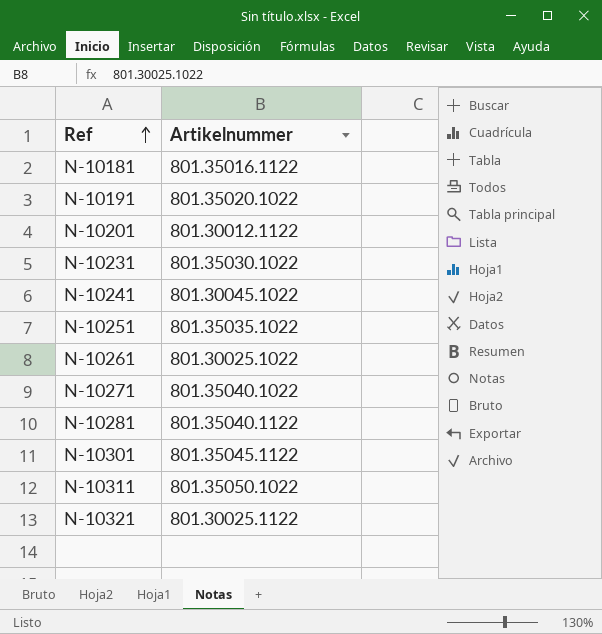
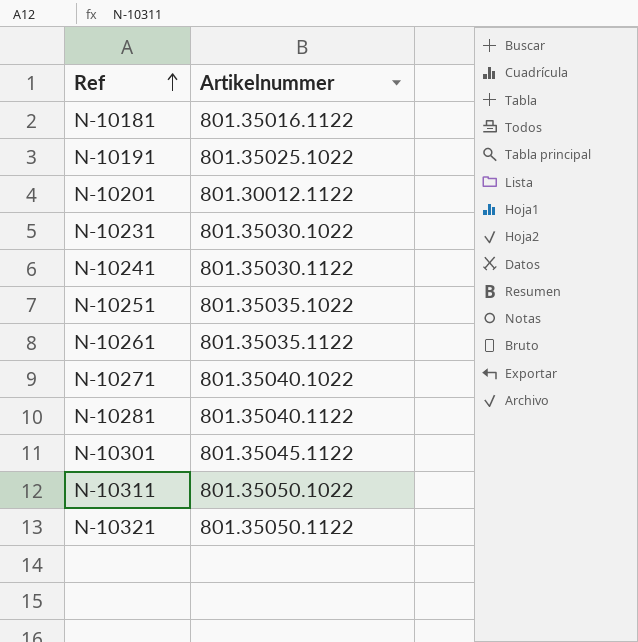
N-10191 | Artikelnummer: 801.35020.1022 -> 801.35025.1022
N-10241 | Artikelnummer: 801.30045.1022 -> 801.35030.1122
N-10261 | Artikelnummer: 801.30025.1022 -> 801.35035.1122
N-10321 | Artikelnummer: 801.30025.1122 -> 801.35050.1122

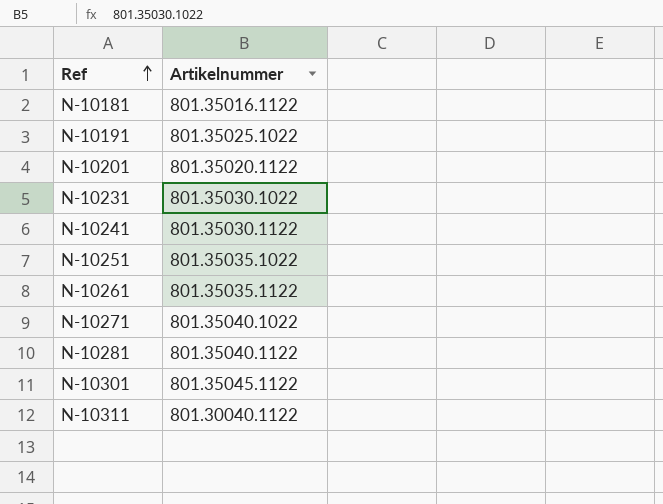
row N-10321: 801.35050.1122 -> none
N-10201 | Artikelnummer: 801.30012.1122 -> 801.35020.1122
N-10311 | Artikelnummer: 801.35050.1022 -> 801.30040.1122

